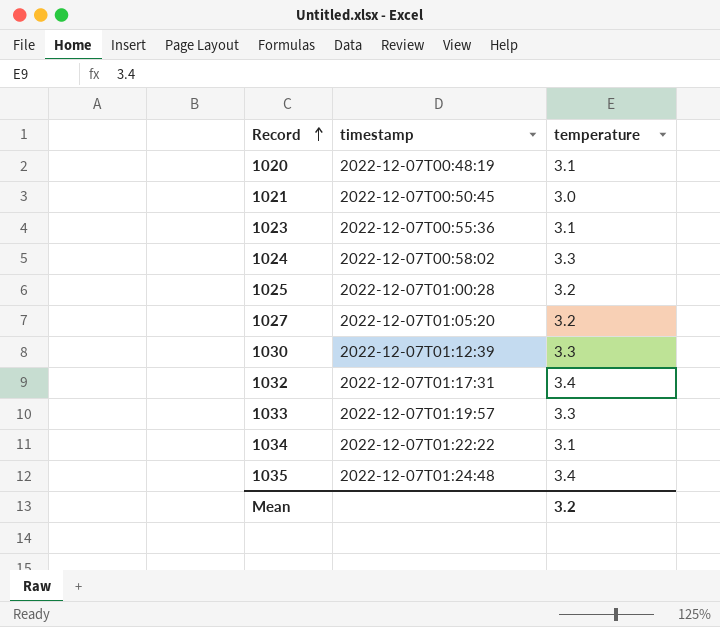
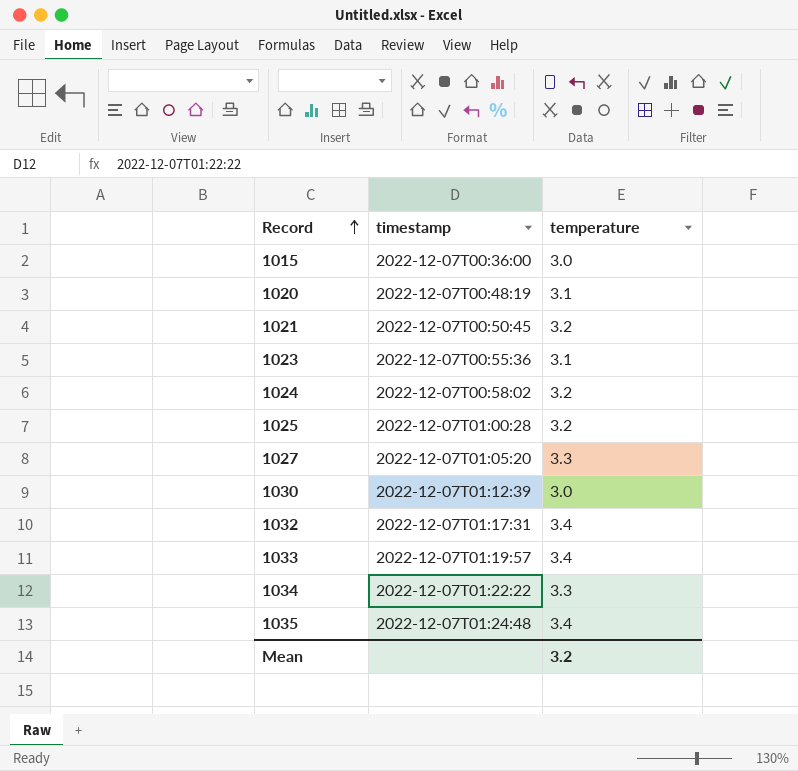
row 1015: none -> 2022-12-07T00:36:00 | 3.0
1021 | temperature: 3.0 -> 3.2
1024 | temperature: 3.3 -> 3.2
1027 | temperature: 3.2 -> 3.3
1030 | temperature: 3.3 -> 3.0
1033 | temperature: 3.3 -> 3.4
1034 | temperature: 3.1 -> 3.3

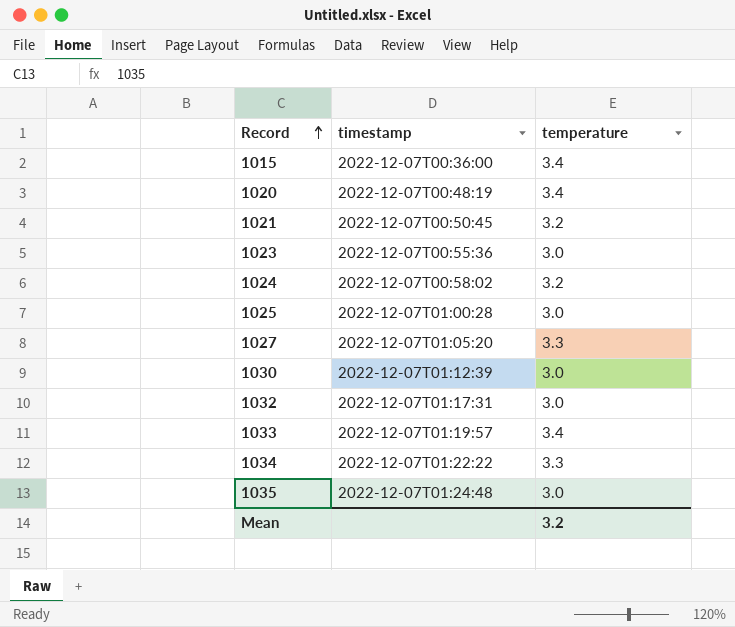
1015 | temperature: 3.0 -> 3.4
1020 | temperature: 3.1 -> 3.4
1023 | temperature: 3.1 -> 3.0
1025 | temperature: 3.2 -> 3.0
1032 | temperature: 3.4 -> 3.0
1035 | temperature: 3.4 -> 3.0

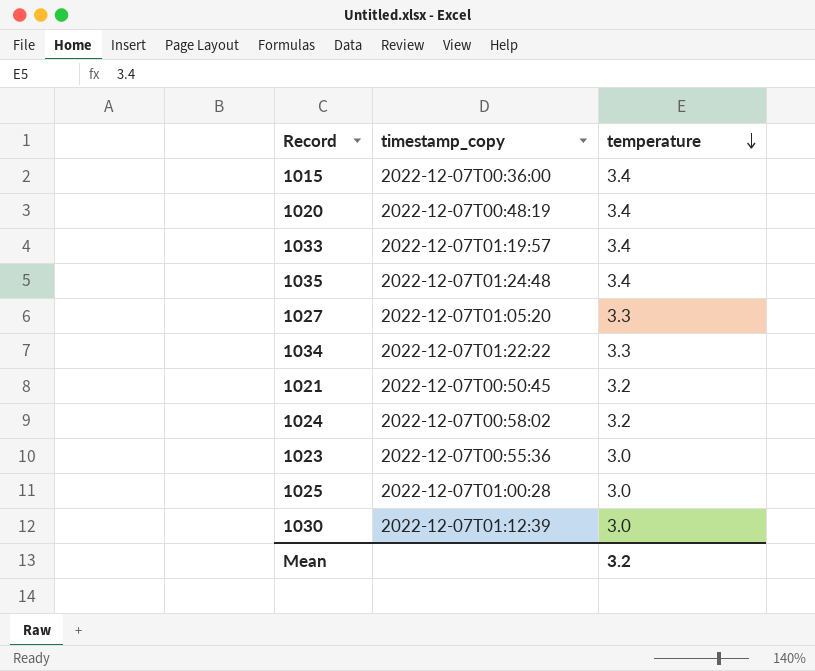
row order: Record ascending -> temperature descending
column name: timestamp -> timestamp_copy
row 1032: 2022-12-07T01:17:31 | 3.0 -> none
1035 | temperature: 3.0 -> 3.4

